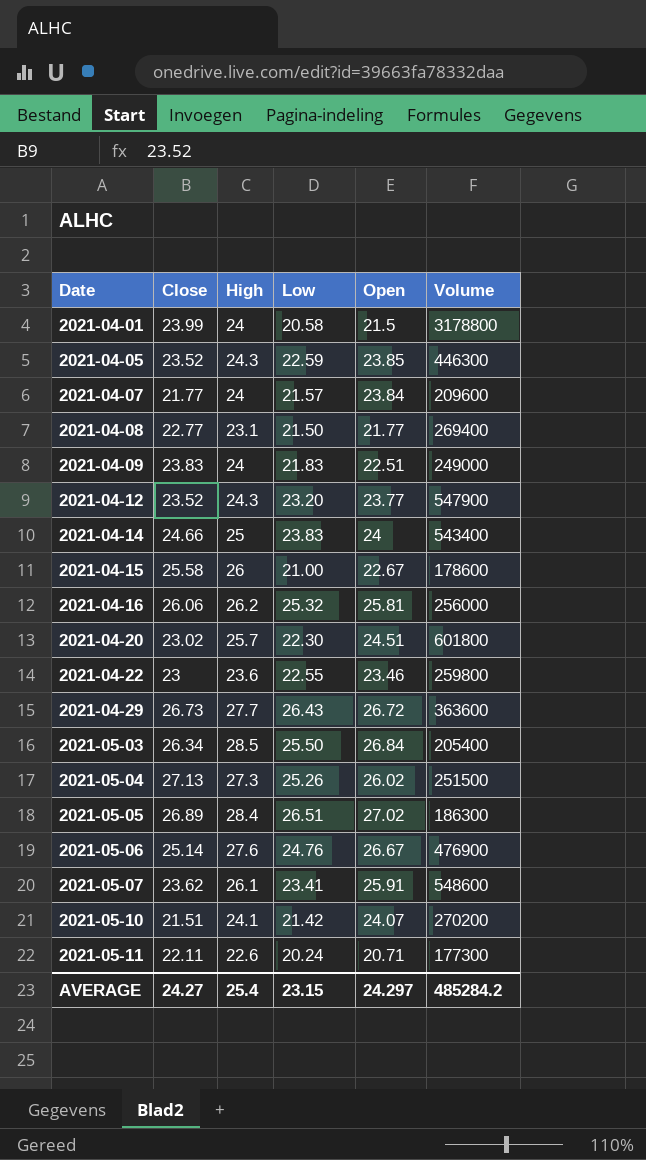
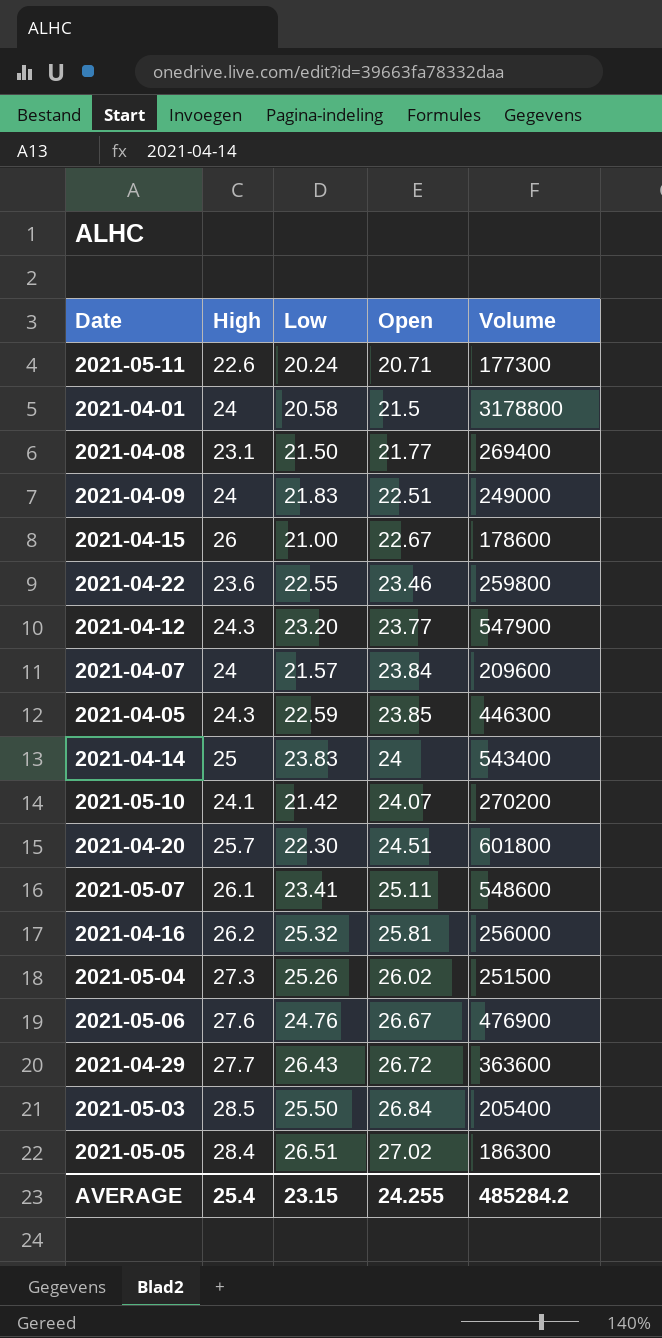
row order: Date ascending -> Open ascending
column Close | position: 2 -> none
2021-05-07 | Open: 25.91 -> 25.11
AVERAGE | Open: 24.297 -> 24.255

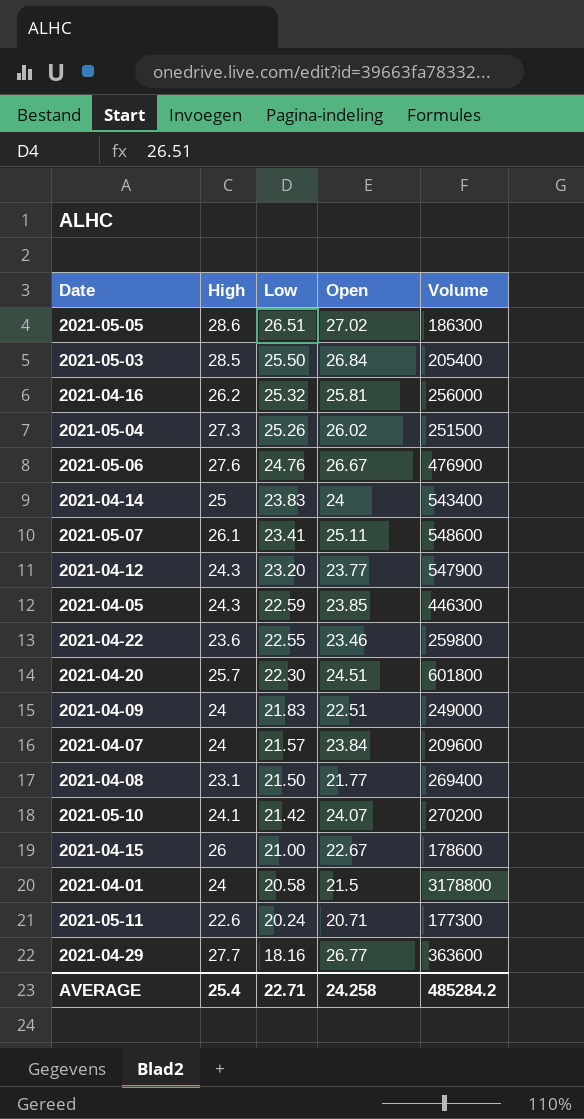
row order: Open ascending -> Low descending
2021-05-05 | High: 28.4 -> 28.6
2021-04-29 | Low: 26.43 -> 18.16
2021-04-29 | Open: 26.72 -> 26.77
AVERAGE | Low: 23.15 -> 22.71
AVERAGE | Open: 24.255 -> 24.258

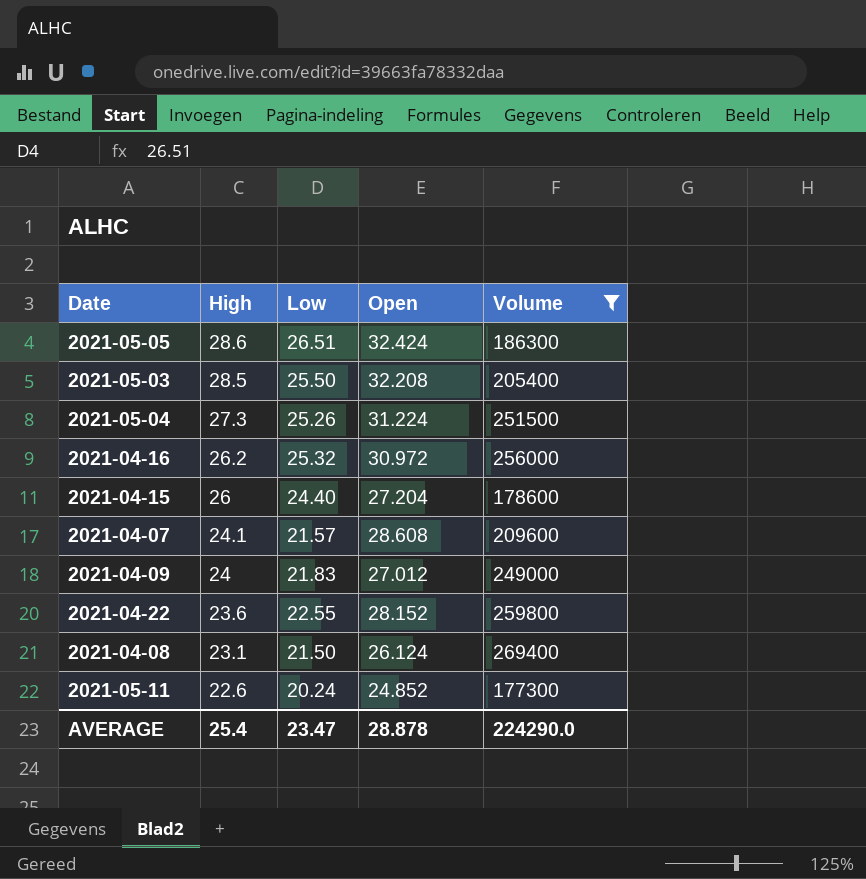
filter: none -> Volume <= 269400
row order: Low descending -> High descending
2021-05-05 | Open: 27.02 -> 32.424
2021-05-03 | Open: 26.84 -> 32.208
2021-05-04 | Open: 26.02 -> 31.224
2021-04-16 | Open: 25.81 -> 30.972
2021-04-15 | Low: 21.00 -> 24.40
2021-04-15 | Open: 22.67 -> 27.204
2021-04-07 | High: 24 -> 24.1
2021-04-07 | Open: 23.84 -> 28.608
2021-04-09 | Open: 22.51 -> 27.012
2021-04-22 | Open: 23.46 -> 28.152
2021-04-08 | Open: 21.77 -> 26.124
2021-05-11 | Open: 20.71 -> 24.852
AVERAGE | Low: 22.71 -> 23.47
AVERAGE | Open: 24.258 -> 28.878
AVERAGE | Volume: 485284.2 -> 224290.0

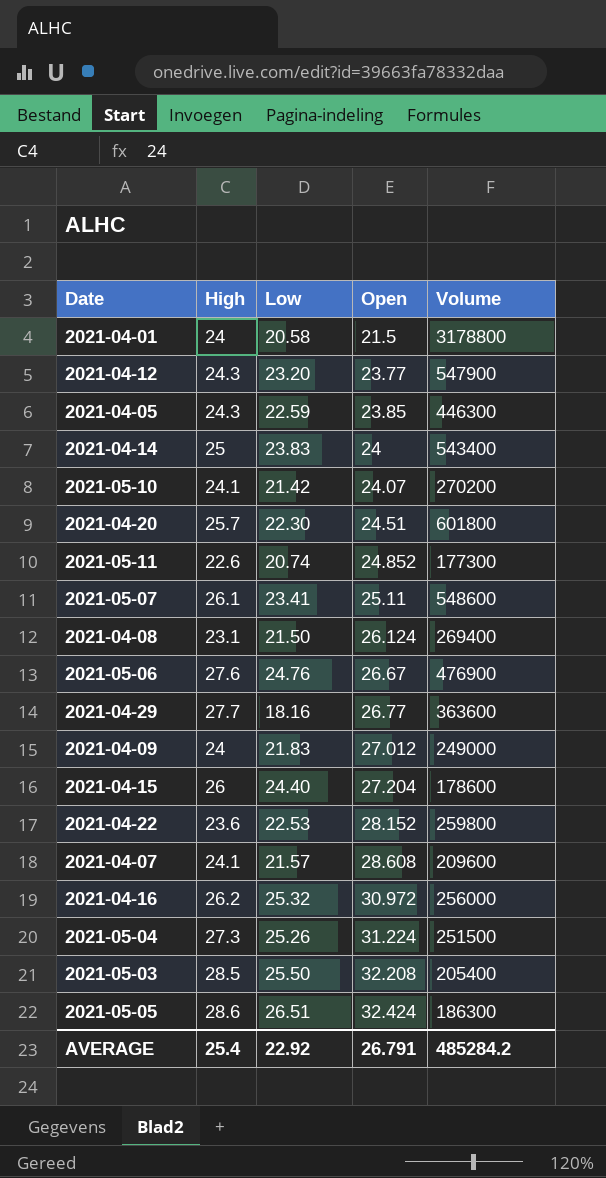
filter: Volume <= 269400 -> none
row order: High descending -> Open ascending
2021-05-11 | Low: 20.24 -> 20.74
2021-04-22 | Low: 22.55 -> 22.53
AVERAGE | Low: 23.47 -> 22.92
AVERAGE | Open: 28.878 -> 26.791
AVERAGE | Volume: 224290.0 -> 485284.2

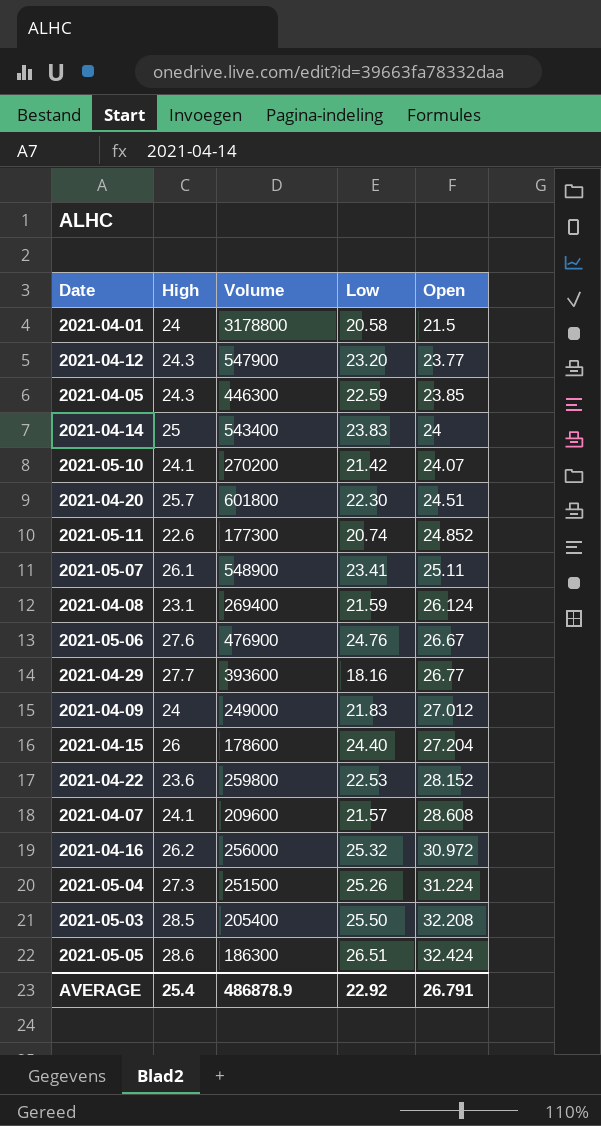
column Volume | position: 5 -> 3
2021-05-07 | Volume: 548600 -> 548900
2021-04-08 | Low: 21.50 -> 21.59
2021-04-29 | Volume: 363600 -> 393600
AVERAGE | Volume: 485284.2 -> 486878.9

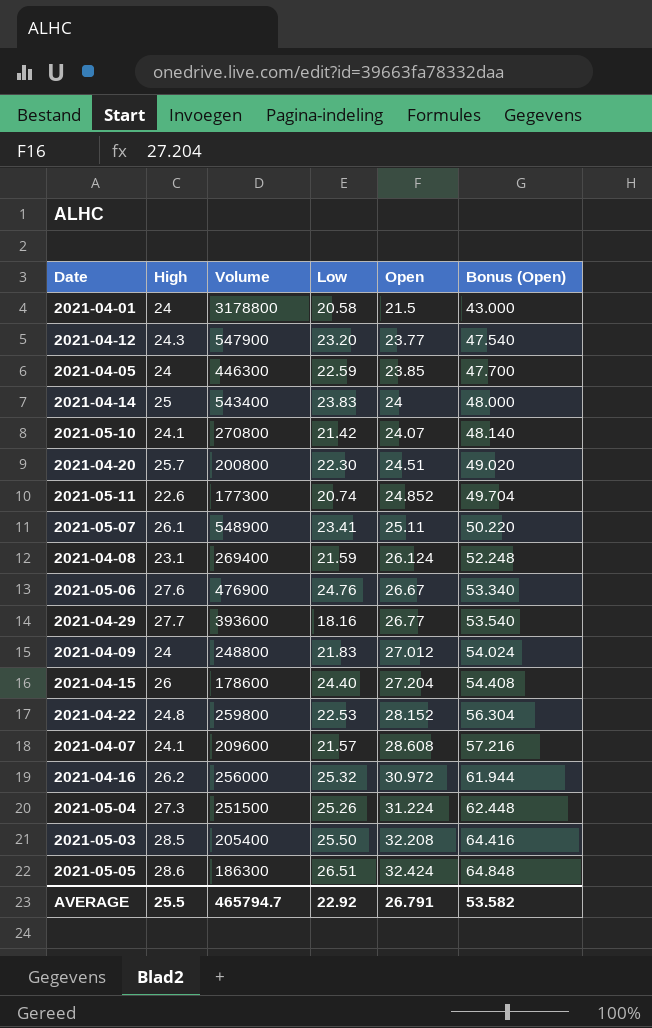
column Bonus (Open) | formula: none -> [Open] * 2
2021-04-05 | High: 24.3 -> 24
2021-05-10 | Volume: 270200 -> 270800
2021-04-20 | Volume: 601800 -> 200800
2021-04-09 | Volume: 249000 -> 248800
2021-04-22 | High: 23.6 -> 24.8
AVERAGE | High: 25.4 -> 25.5
AVERAGE | Volume: 486878.9 -> 465794.7

